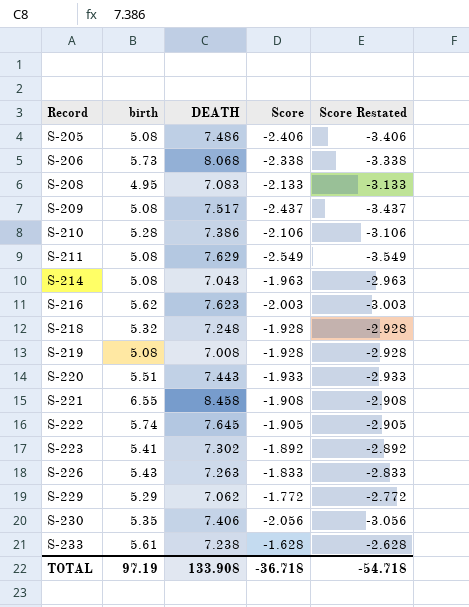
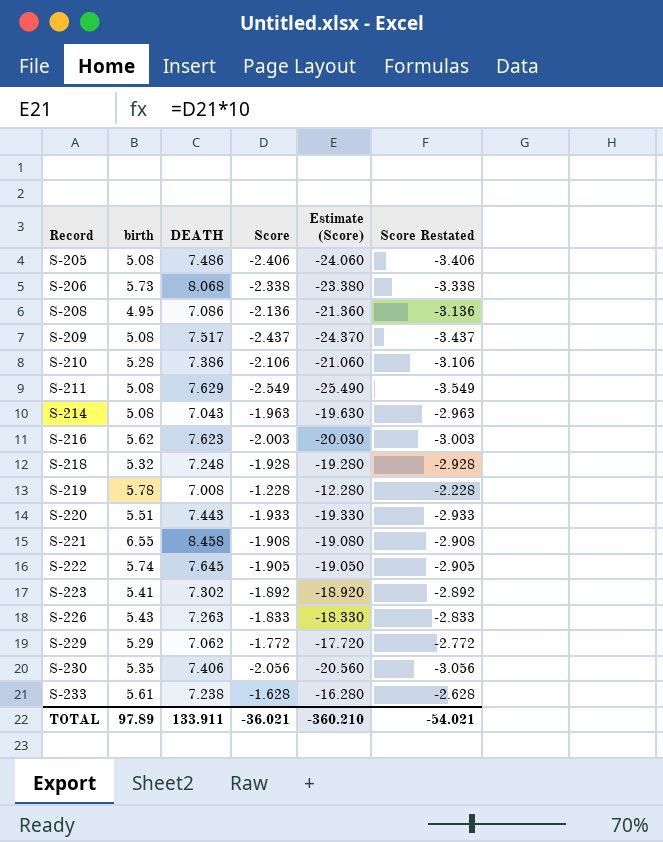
column Estimate (Score) | formula: none -> [Score] * 10
S-208 | DEATH: 7.083 -> 7.086
S-208 | Score: -2.133 -> -2.136
S-208 | Score Restated: -3.133 -> -3.136
S-219 | birth: 5.08 -> 5.78
S-219 | Score: -1.928 -> -1.228
S-219 | Score Restated: -2.928 -> -2.228
TOTAL | birth: 97.19 -> 97.89
TOTAL | DEATH: 133.908 -> 133.911
TOTAL | Score: -36.718 -> -36.021
TOTAL | Score Restated: -54.718 -> -54.021

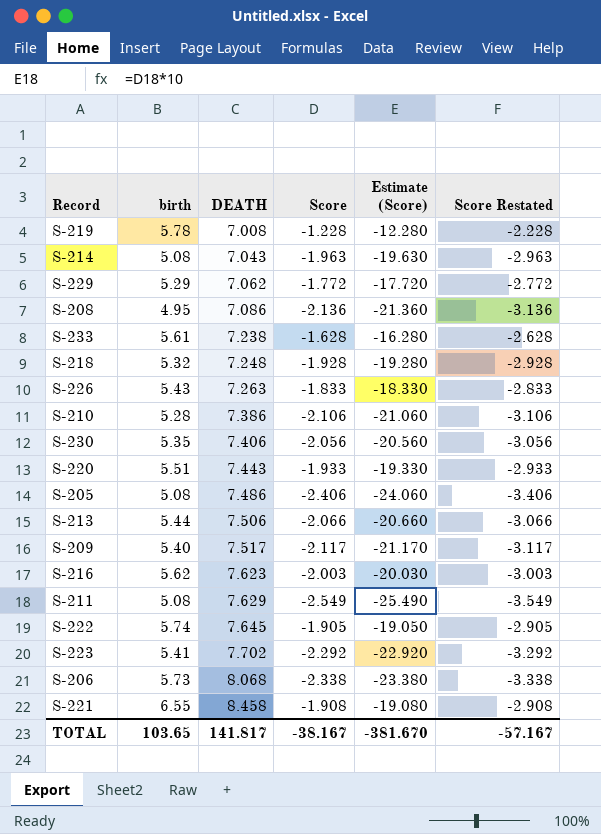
row order: Record ascending -> DEATH ascending
row S-213: none -> 5.44 | 7.506 | -2.066 | -20.660 | -3.066
S-209 | birth: 5.08 -> 5.40
S-209 | Score: -2.437 -> -2.117
S-209 | Estimate (Score): -24.370 -> -21.170
S-209 | Score Restated: -3.437 -> -3.117
S-223 | DEATH: 7.302 -> 7.702
S-223 | Score: -1.892 -> -2.292
S-223 | Estimate (Score): -18.920 -> -22.920
S-223 | Score Restated: -2.892 -> -3.292
TOTAL | birth: 97.89 -> 103.65
TOTAL | DEATH: 133.911 -> 141.817
TOTAL | Score: -36.021 -> -38.167
TOTAL | Estimate (Score): -360.210 -> -381.670
TOTAL | Score Restated: -54.021 -> -57.167

